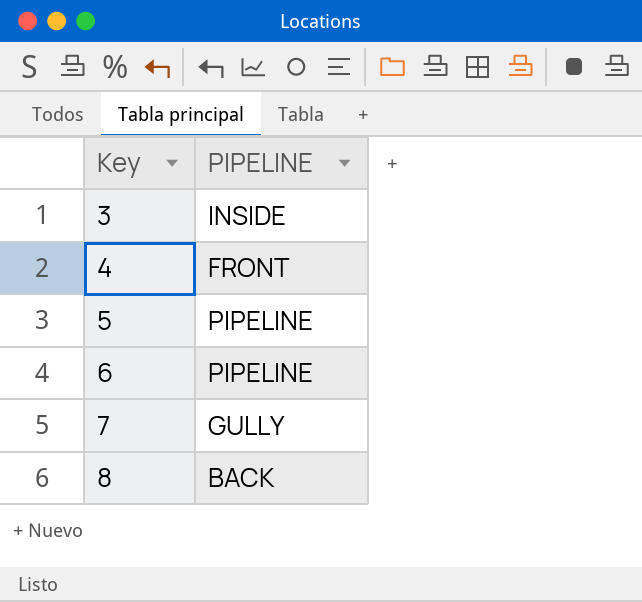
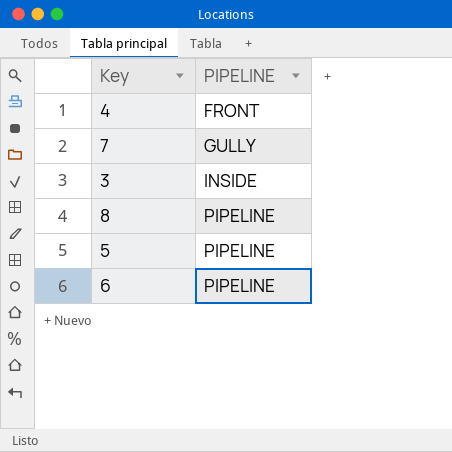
row order: Key ascending -> PIPELINE ascending
8 | PIPELINE: BACK -> PIPELINE

